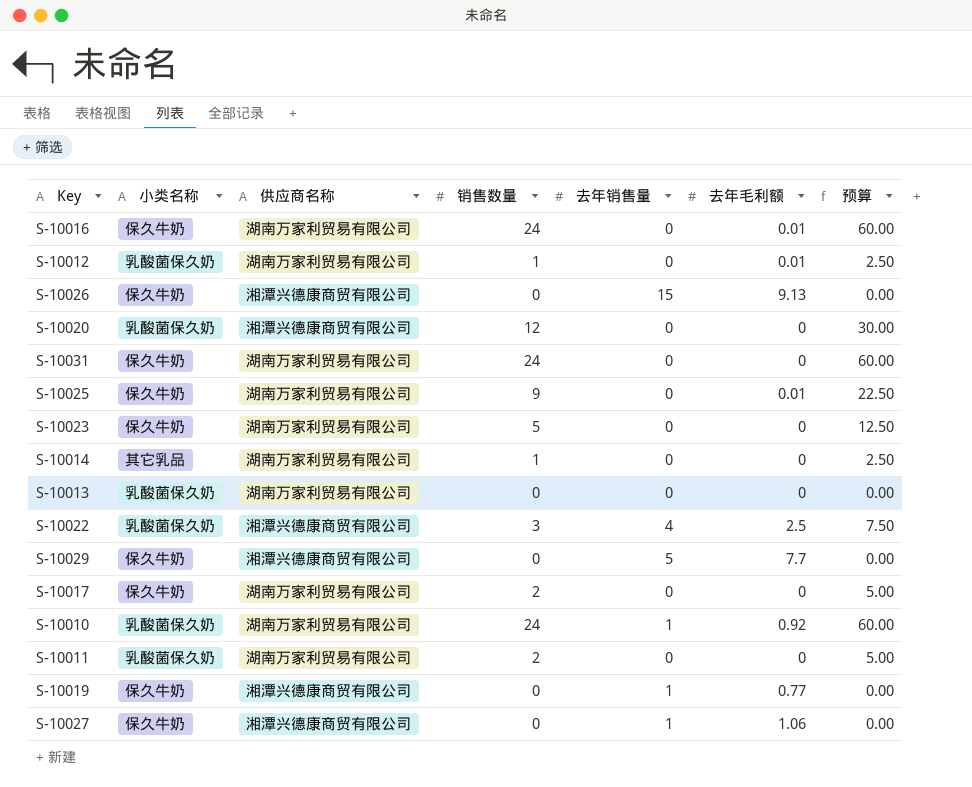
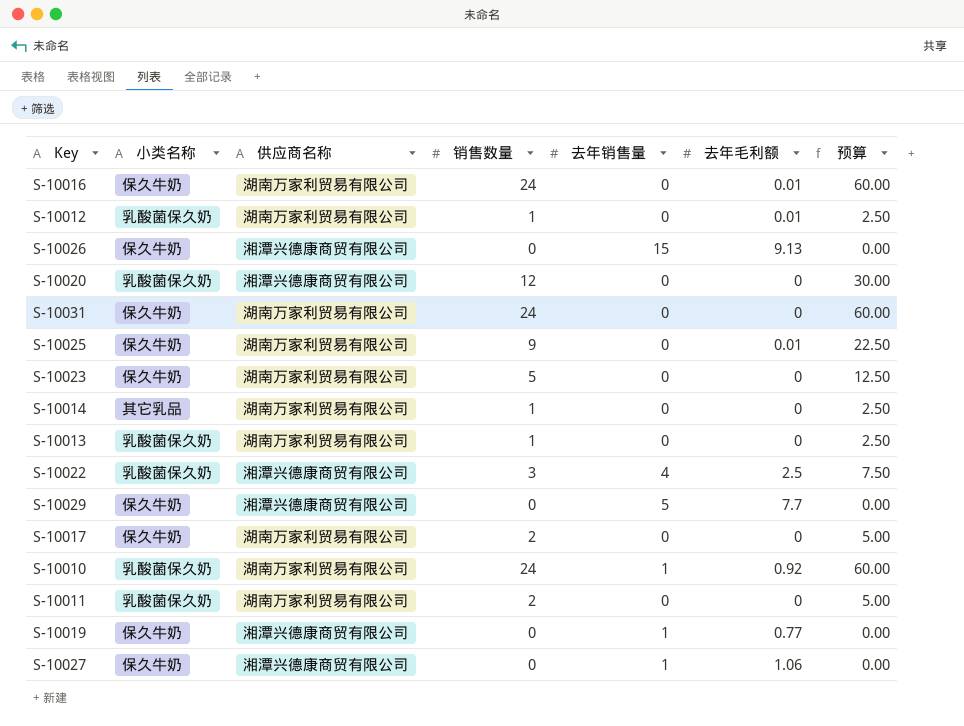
S-10013 | 销售数量: 0 -> 1
S-10013 | 预算: 0.00 -> 2.50

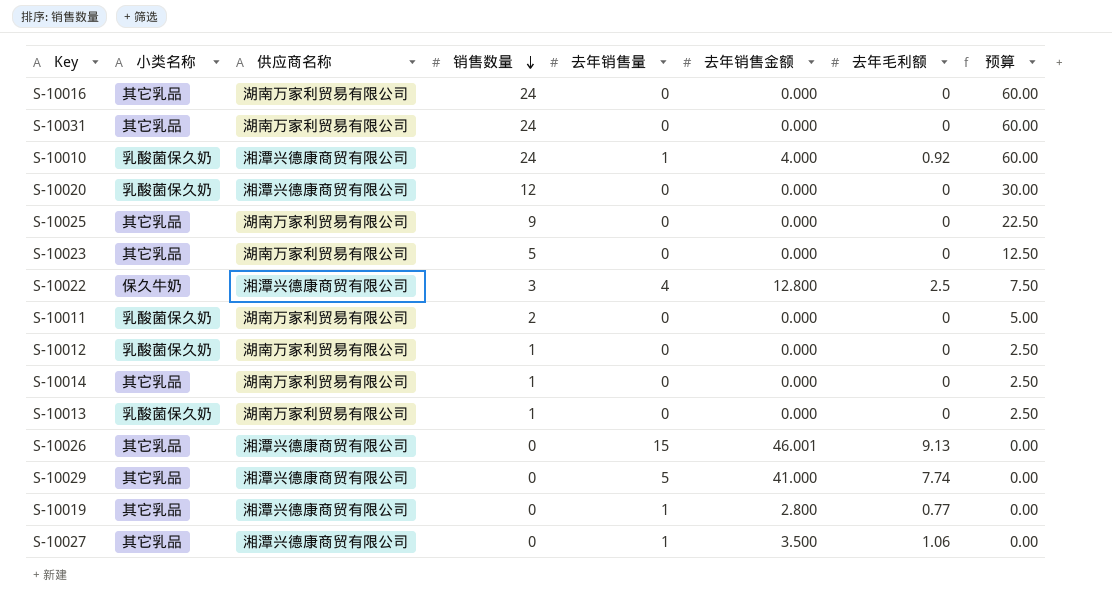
row order: none -> 销售数量 descending
column 去年销售金额 | position: none -> 6
row S-10017: 保久牛奶 | 湖南万家利贸易有限公司 | 2 | 0 | 0 | 5.00 -> none
S-10016 | 小类名称: 保久牛奶 -> 其它乳品
S-10016 | 去年毛利额: 0.01 -> 0
S-10031 | 小类名称: 保久牛奶 -> 其它乳品
S-10010 | 供应商名称: 湖南万家利贸易有限公司 -> 湘潭兴德康商贸有限公司
S-10025 | 小类名称: 保久牛奶 -> 其它乳品
S-10025 | 去年毛利额: 0.01 -> 0
S-10023 | 小类名称: 保久牛奶 -> 其它乳品
S-10022 | 小类名称: 乳酸菌保久奶 -> 保久牛奶
S-10012 | 去年毛利额: 0.01 -> 0
S-10026 | 小类名称: 保久牛奶 -> 其它乳品
S-10029 | 小类名称: 保久牛奶 -> 其它乳品
S-10029 | 去年毛利额: 7.7 -> 7.74
S-10019 | 小类名称: 保久牛奶 -> 其它乳品
S-10027 | 小类名称: 保久牛奶 -> 其它乳品

